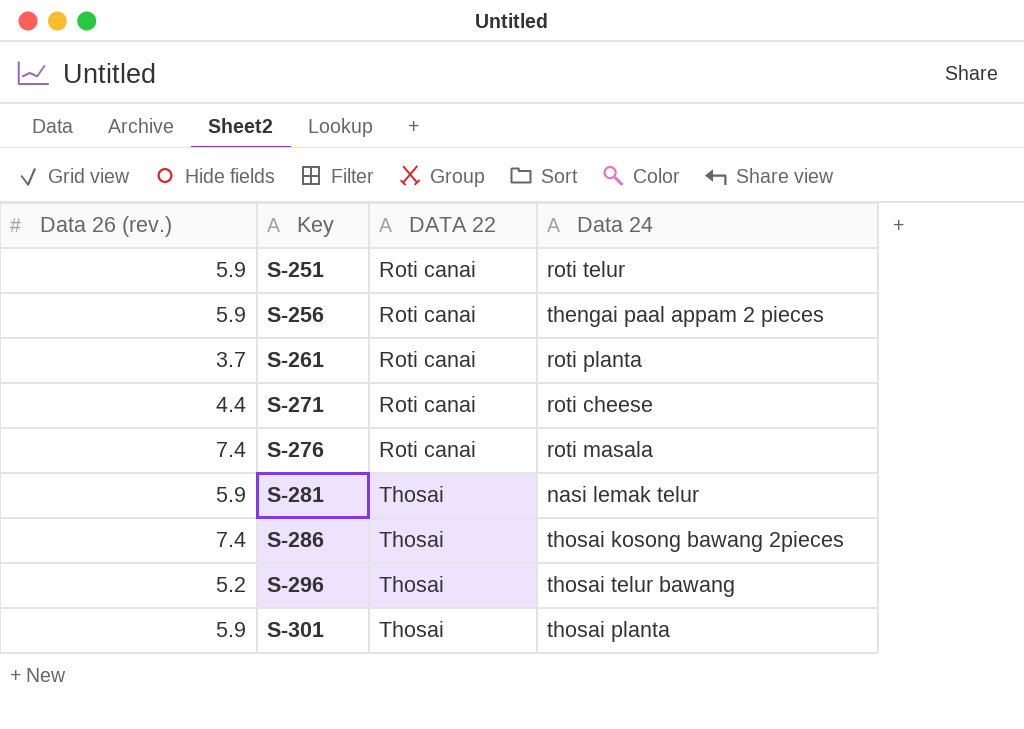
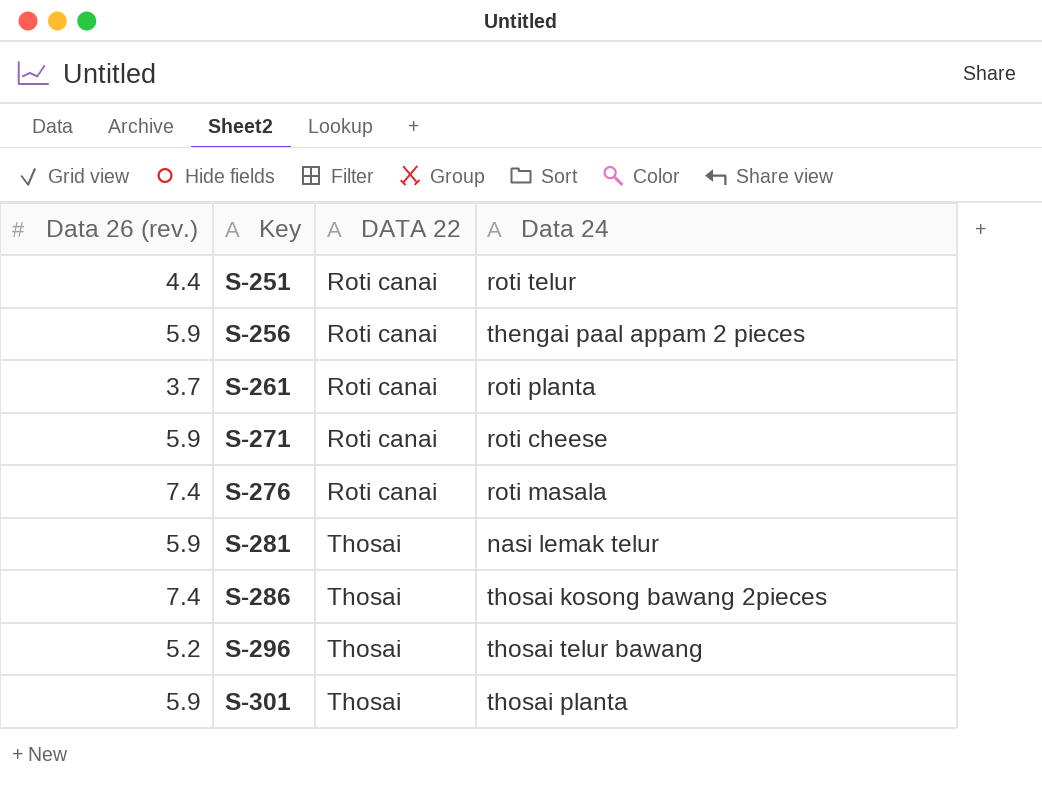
S-251 | Data 26 (rev.): 5.9 -> 4.4
S-271 | Data 26 (rev.): 4.4 -> 5.9

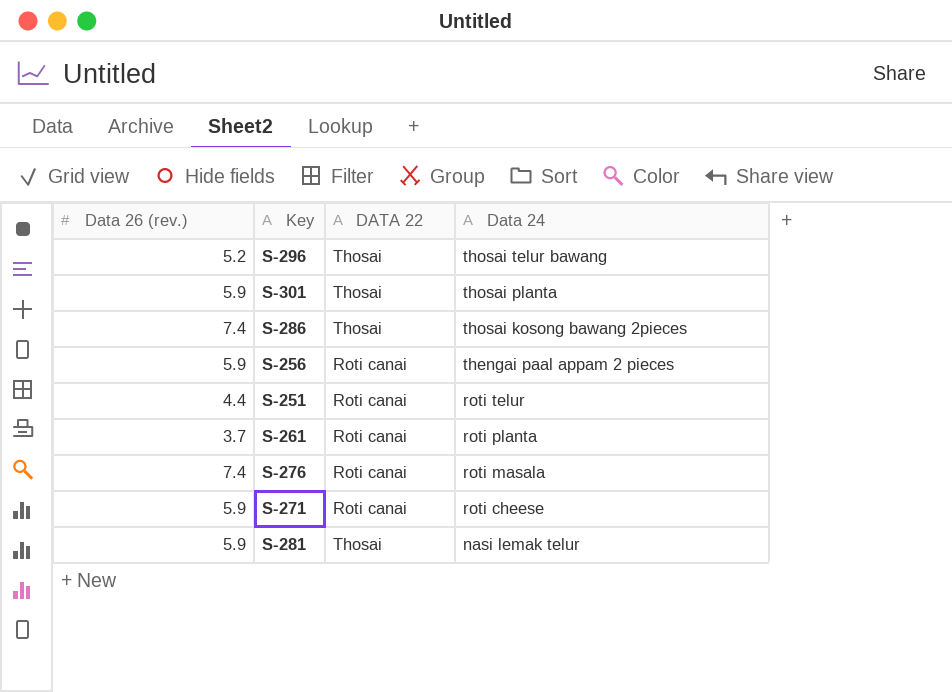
row order: Key ascending -> Data 24 descending

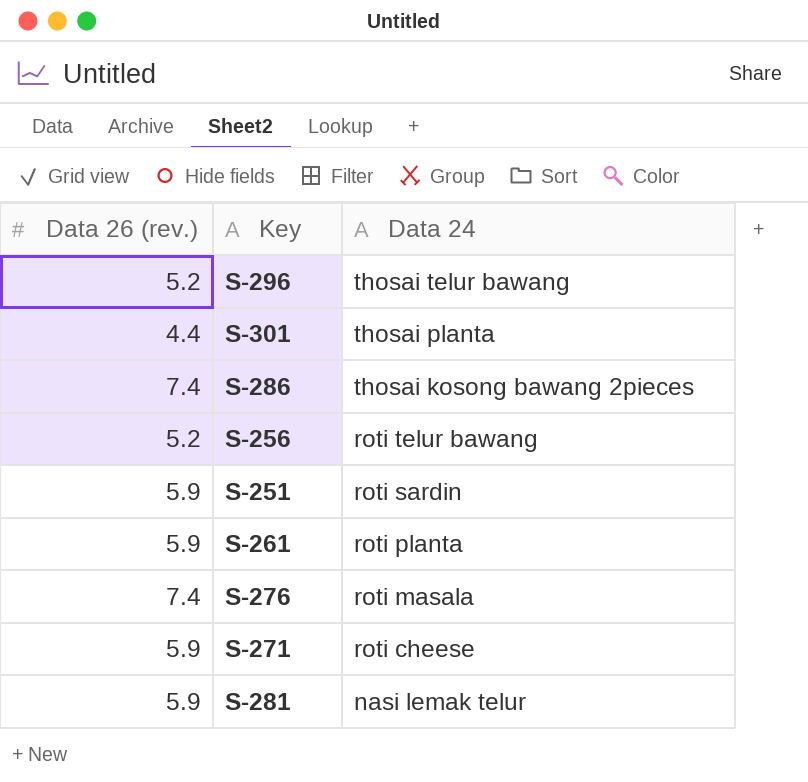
column DATA 22 | position: 3 -> none
S-301 | Data 26 (rev.): 5.9 -> 4.4
S-256 | Data 26 (rev.): 5.9 -> 5.2
S-256 | Data 24: thengai paal appam 2 pieces -> roti telur bawang
S-251 | Data 26 (rev.): 4.4 -> 5.9
S-251 | Data 24: roti telur -> roti sardin
S-261 | Data 26 (rev.): 3.7 -> 5.9

